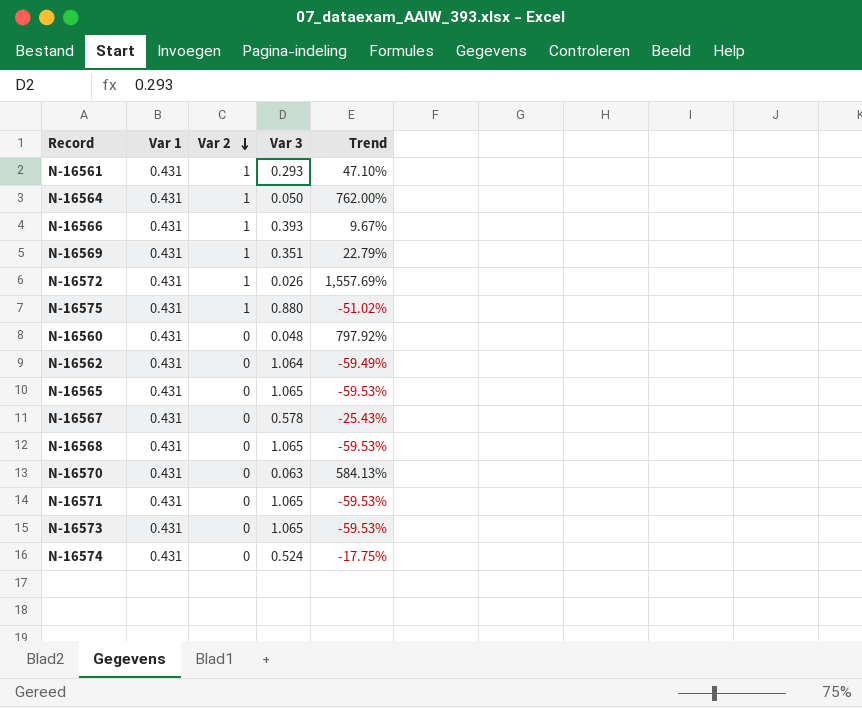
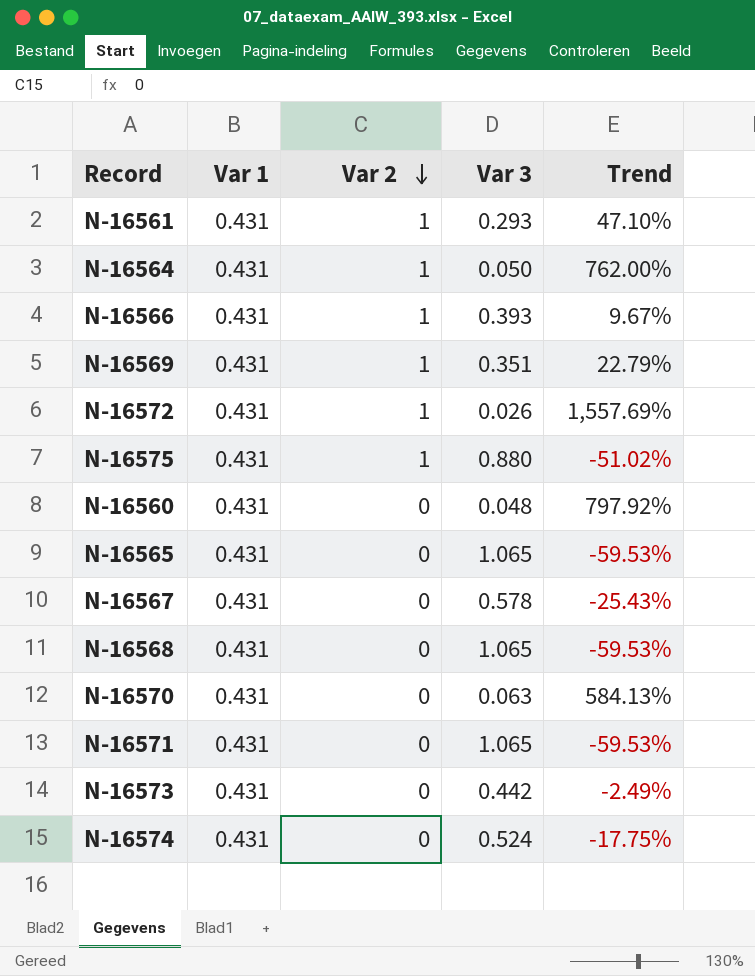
row N-16562: 0.431 | 0 | 1.064 | -59.49% -> none
N-16573 | Var 3: 1.065 -> 0.442
N-16573 | Trend: -59.53% -> -2.49%

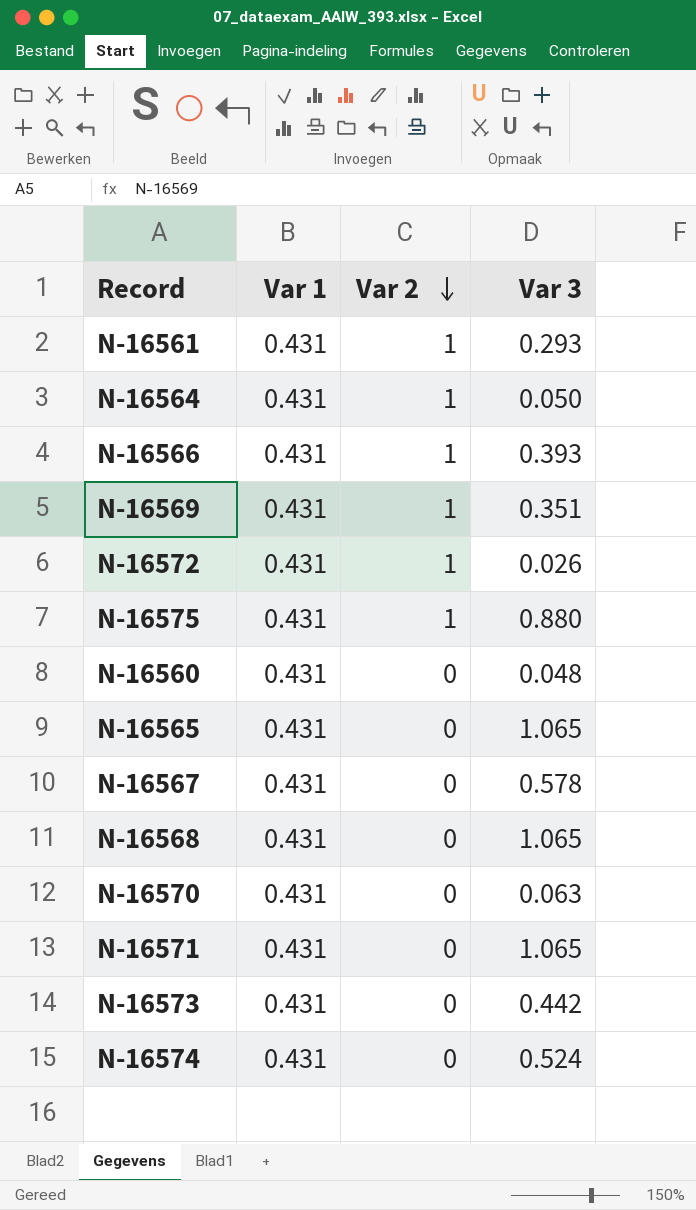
column Trend | formula: ([Var 1] - [Var 3]) / [Var 3] -> none

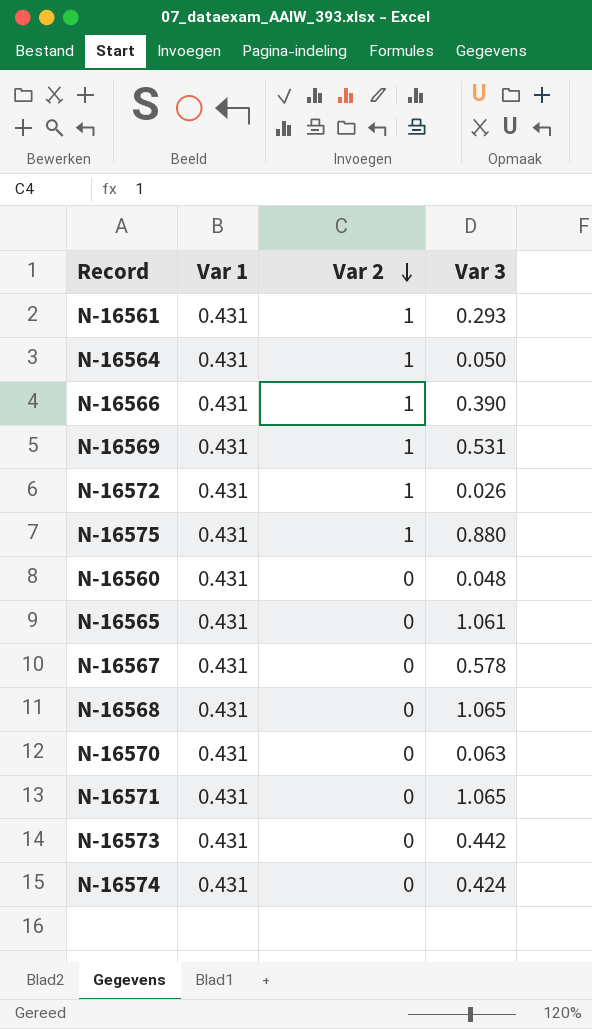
N-16566 | Var 3: 0.393 -> 0.390
N-16569 | Var 3: 0.351 -> 0.531
N-16565 | Var 3: 1.065 -> 1.061
N-16574 | Var 3: 0.524 -> 0.424

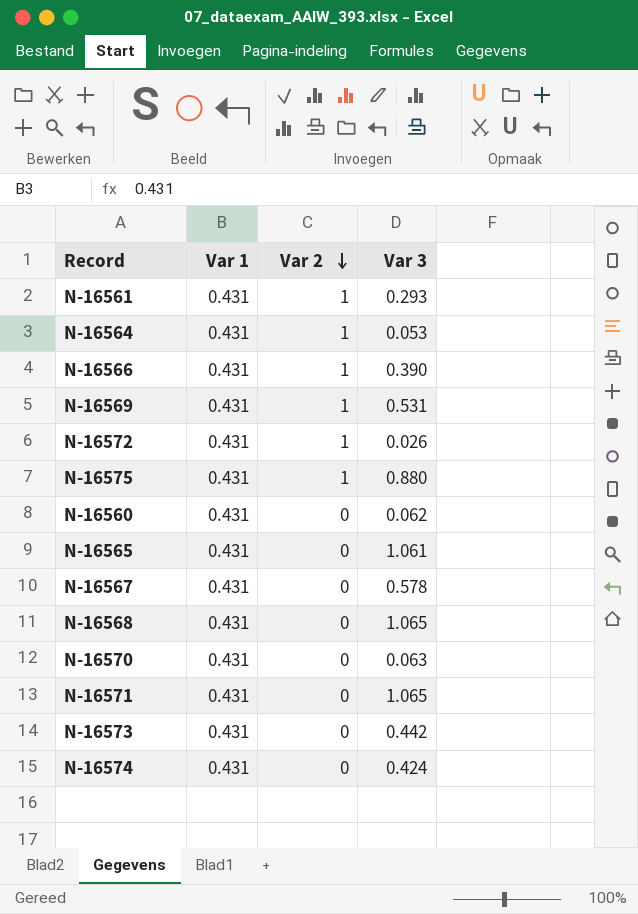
N-16564 | Var 3: 0.050 -> 0.053
N-16560 | Var 3: 0.048 -> 0.062

